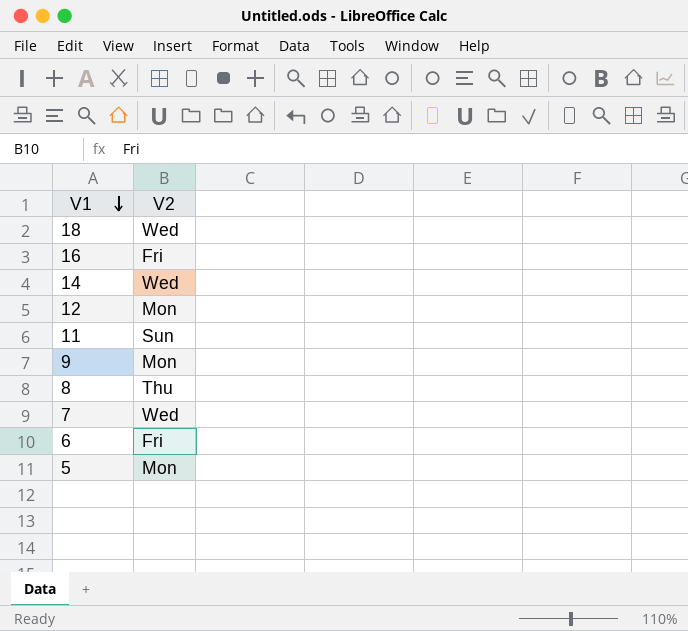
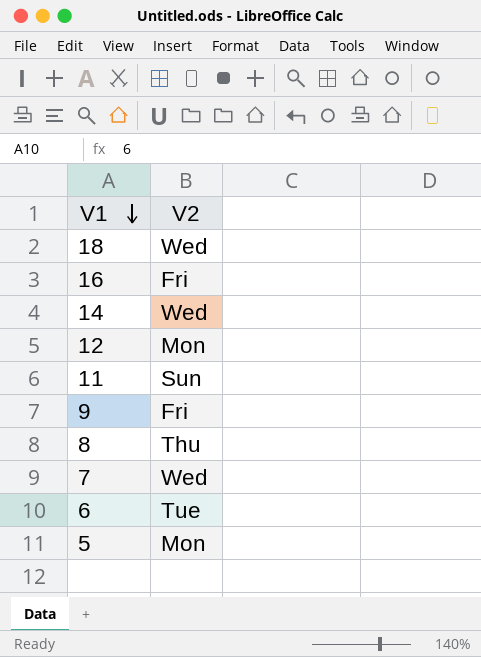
9 | V2: Mon -> Fri
6 | V2: Fri -> Tue

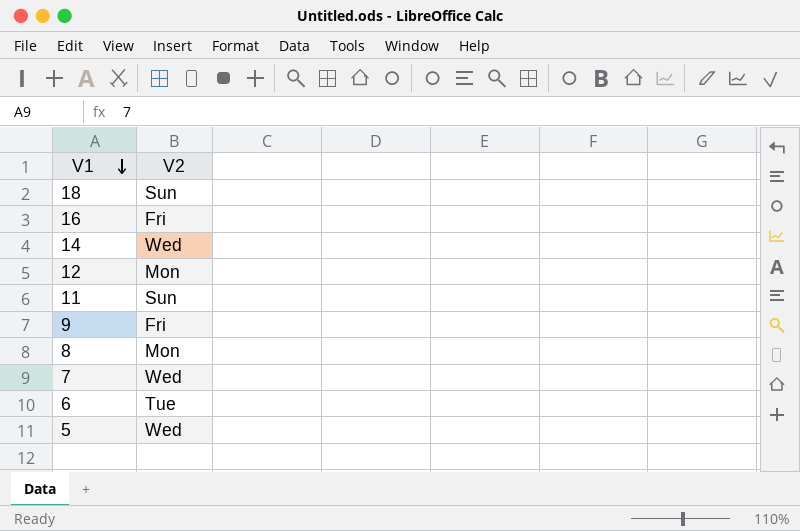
18 | V2: Wed -> Sun
8 | V2: Thu -> Mon
5 | V2: Mon -> Wed

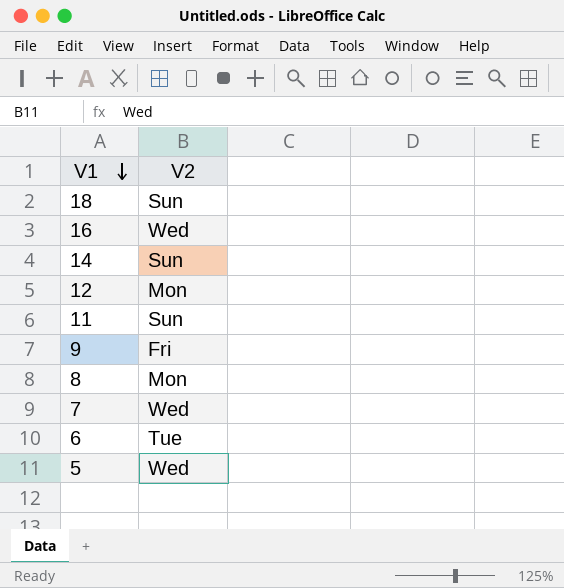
16 | V2: Fri -> Wed
14 | V2: Wed -> Sun

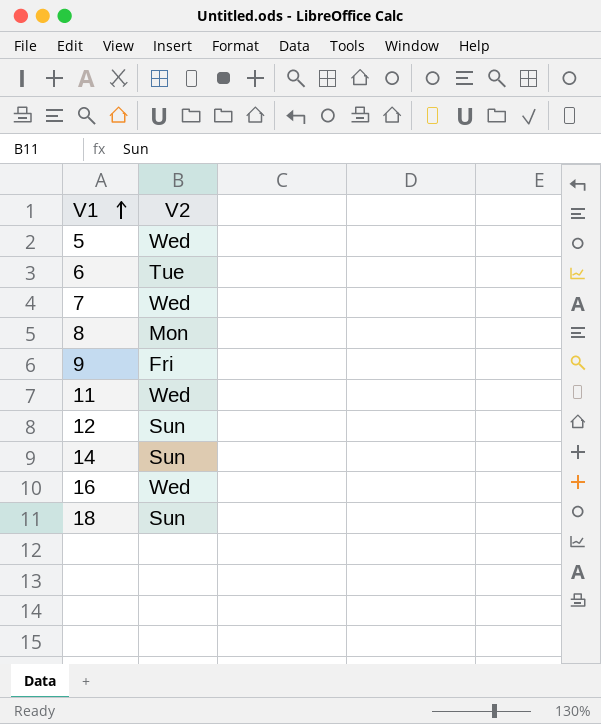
row order: V1 descending -> V1 ascending
11 | V2: Sun -> Wed
12 | V2: Mon -> Sun

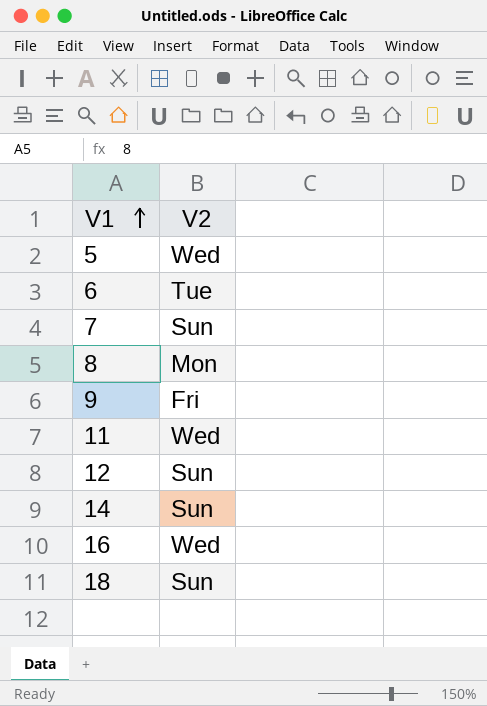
7 | V2: Wed -> Sun

